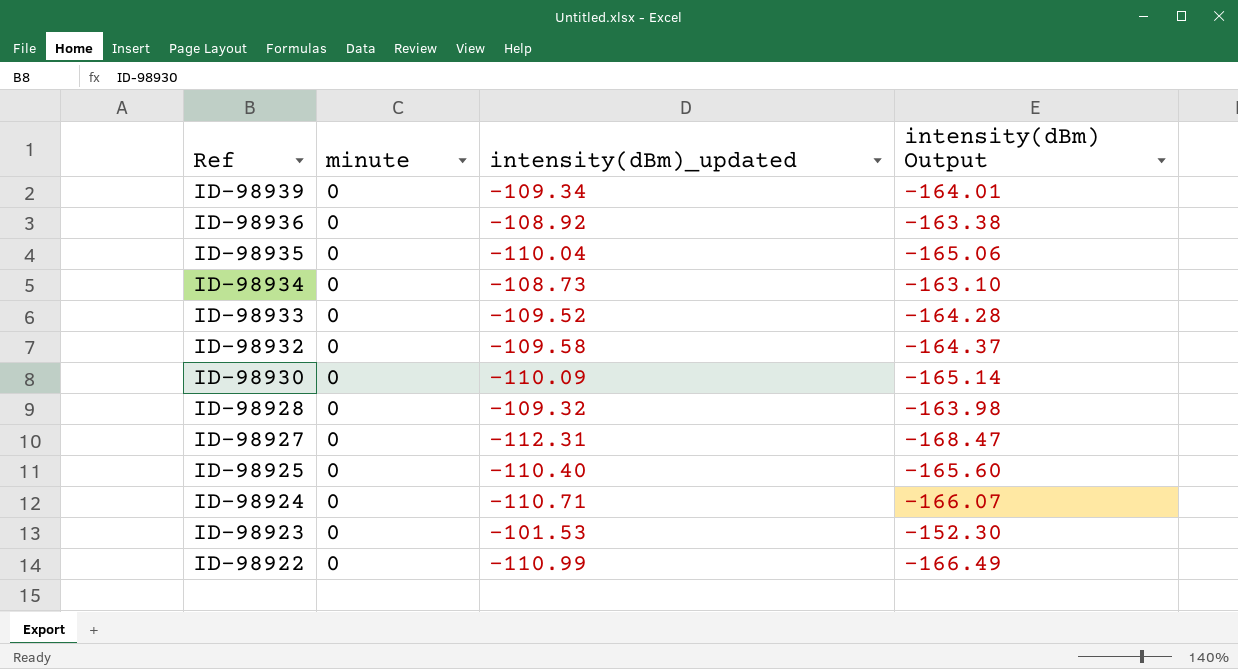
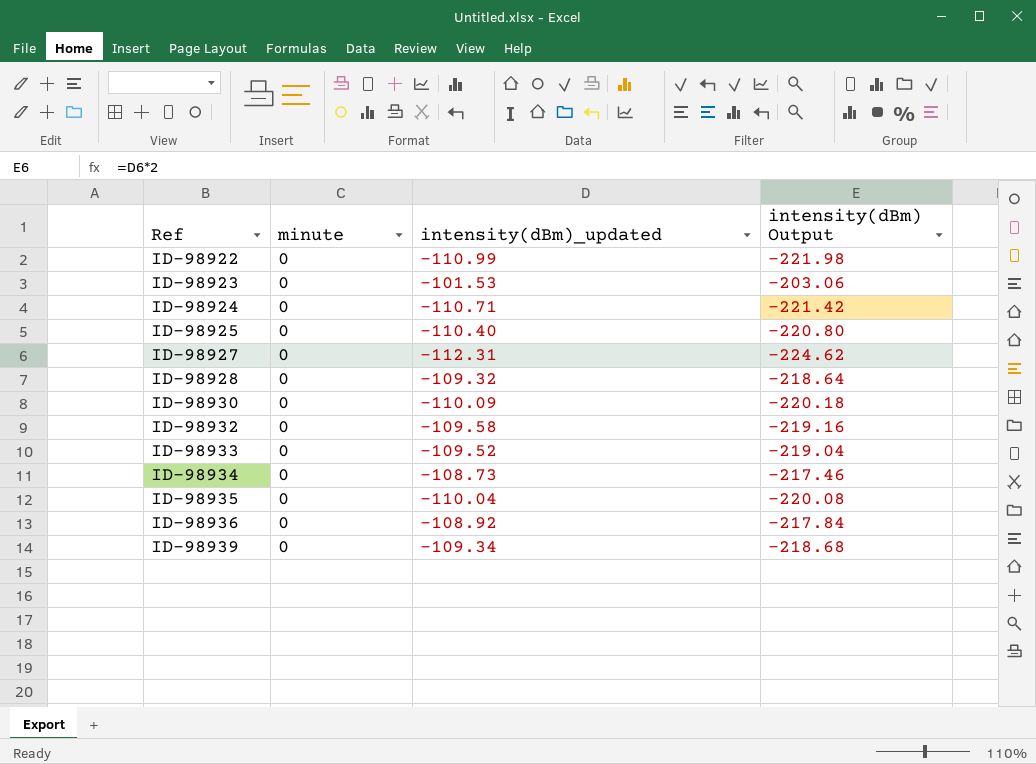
row order: Ref descending -> Ref ascending
column intensity(dBm) Output | formula: [intensity(dBm)_updated] * 1.5 -> [intensity(dBm)_updated] * 2

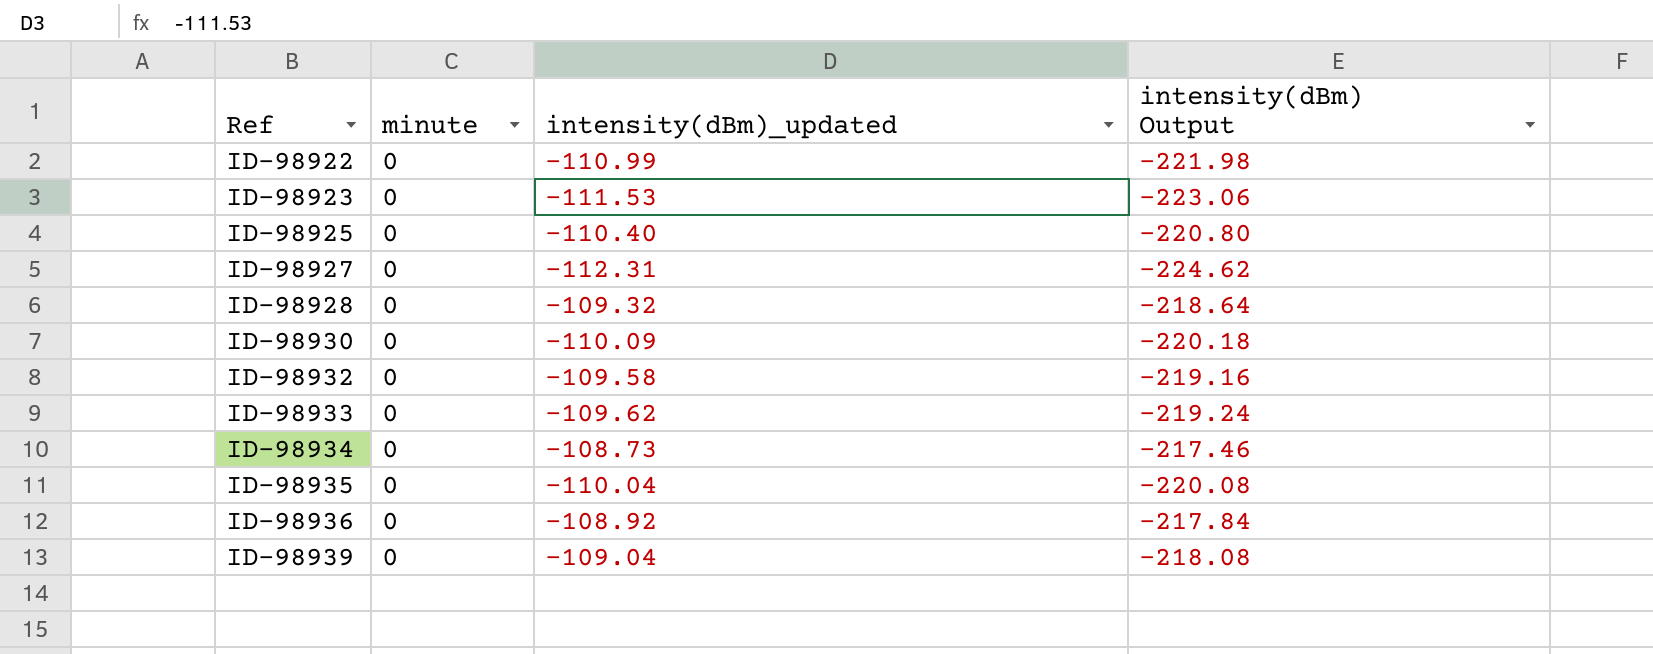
row ID-98924: 0 | -110.71 | -221.42 -> none
ID-98923 | intensity(dBm)_updated: -101.53 -> -111.53
ID-98923 | intensity(dBm) Output: -203.06 -> -223.06
ID-98933 | intensity(dBm)_updated: -109.52 -> -109.62
ID-98933 | intensity(dBm) Output: -219.04 -> -219.24
ID-98939 | intensity(dBm)_updated: -109.34 -> -109.04
ID-98939 | intensity(dBm) Output: -218.68 -> -218.08

